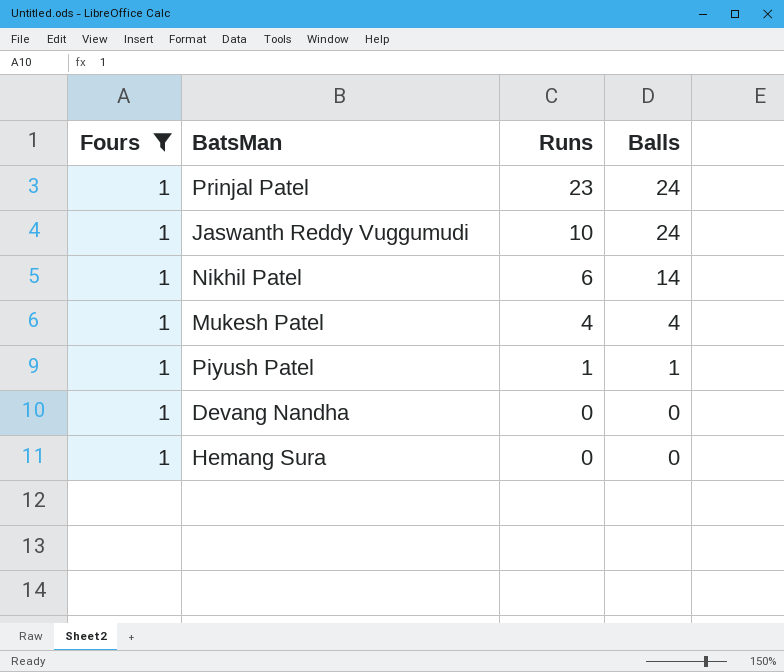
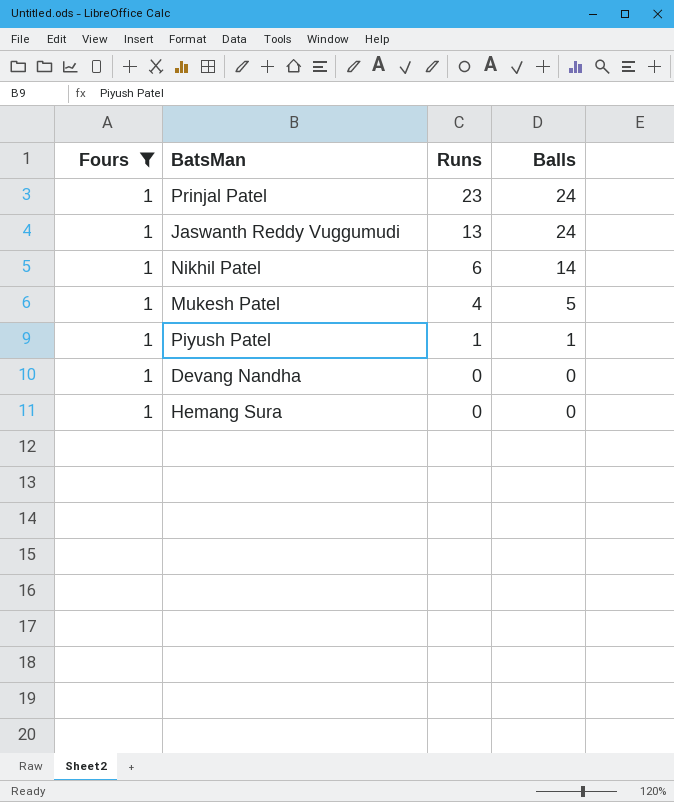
Jaswanth Reddy Vuggumudi | Runs: 10 -> 13
Mukesh Patel | Balls: 4 -> 5

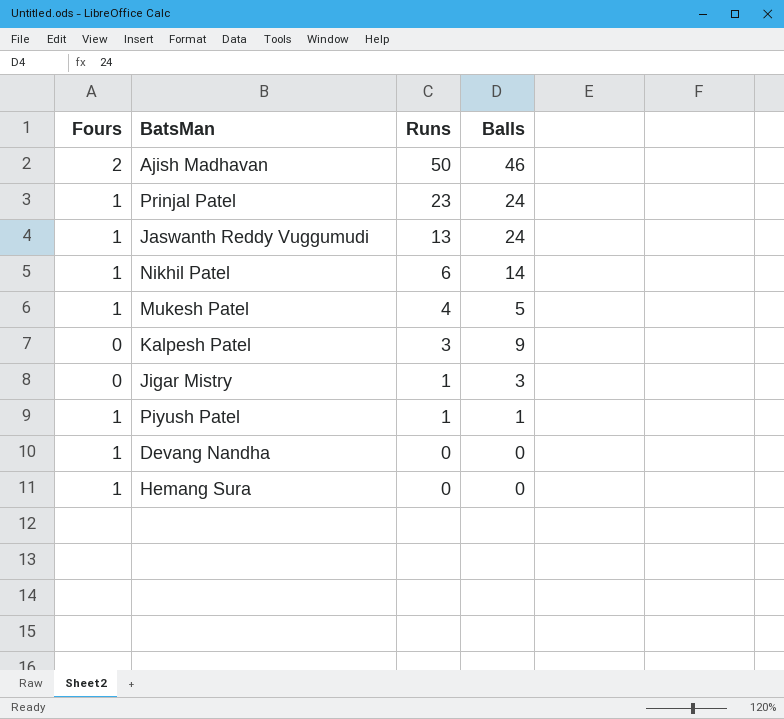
filter: Fours = 1 -> none

